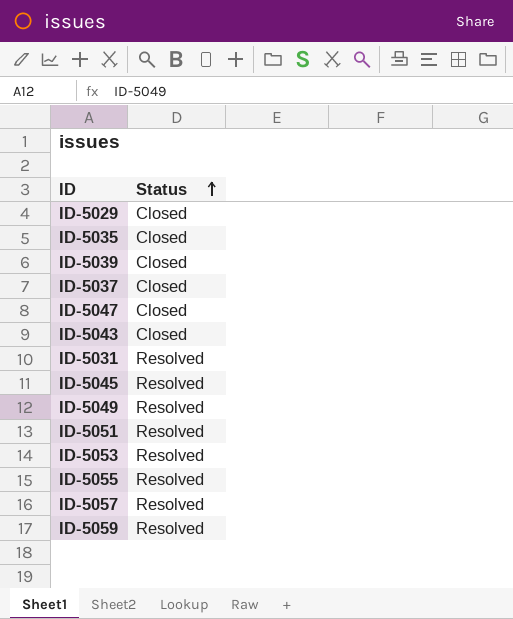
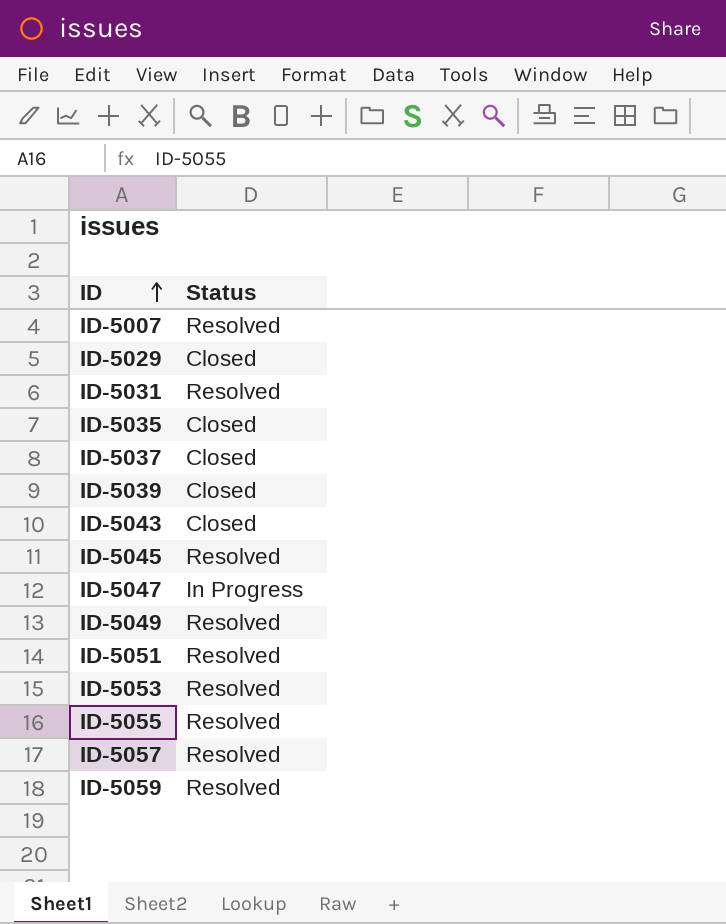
row order: Status ascending -> ID ascending
row ID-5007: none -> Resolved
ID-5047 | Status: Closed -> In Progress

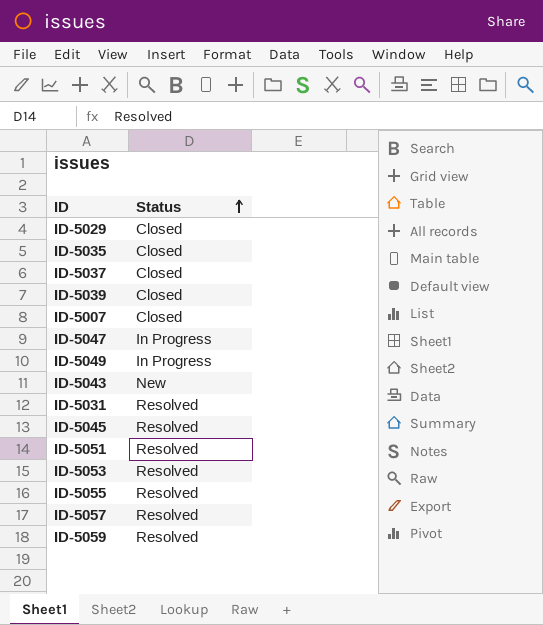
row order: ID ascending -> Status ascending
ID-5007 | Status: Resolved -> Closed
ID-5049 | Status: Resolved -> In Progress
ID-5043 | Status: Closed -> New

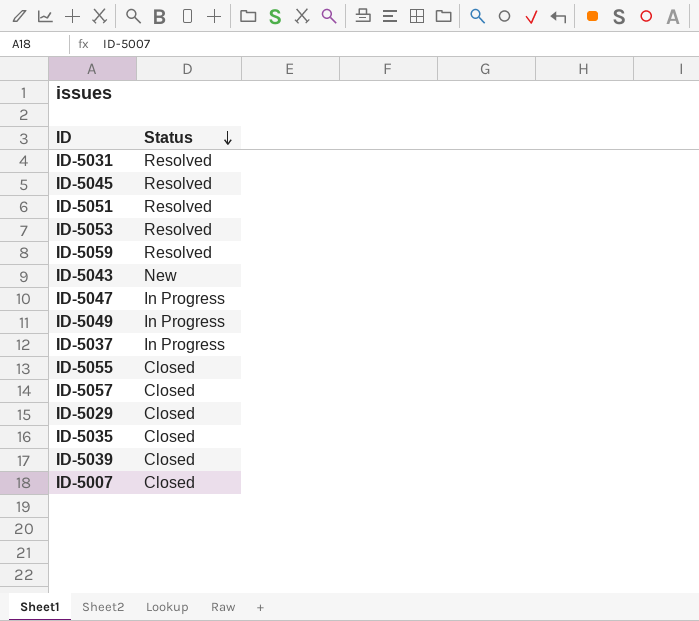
row order: Status ascending -> Status descending
ID-5037 | Status: Closed -> In Progress
ID-5055 | Status: Resolved -> Closed
ID-5057 | Status: Resolved -> Closed

